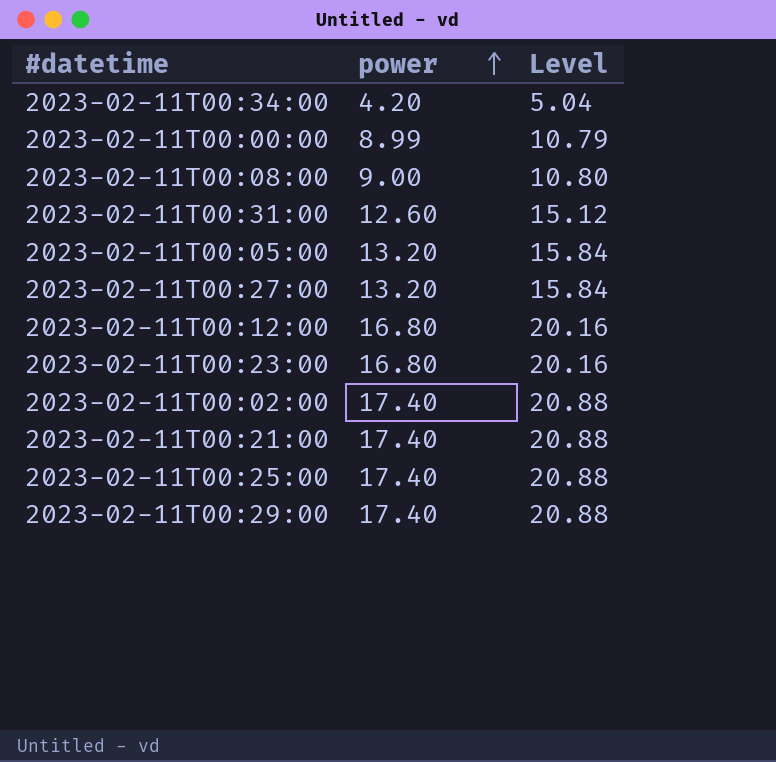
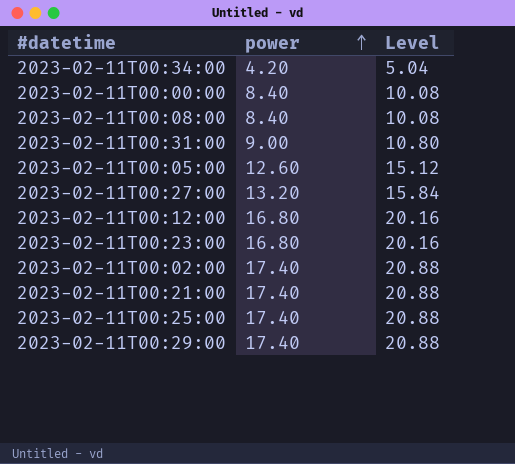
2023-02-11T00:00:00 | power: 8.99 -> 8.40
2023-02-11T00:00:00 | Level: 10.79 -> 10.08
2023-02-11T00:08:00 | power: 9.00 -> 8.40
2023-02-11T00:08:00 | Level: 10.80 -> 10.08
2023-02-11T00:31:00 | power: 12.60 -> 9.00
2023-02-11T00:31:00 | Level: 15.12 -> 10.80
2023-02-11T00:05:00 | power: 13.20 -> 12.60
2023-02-11T00:05:00 | Level: 15.84 -> 15.12

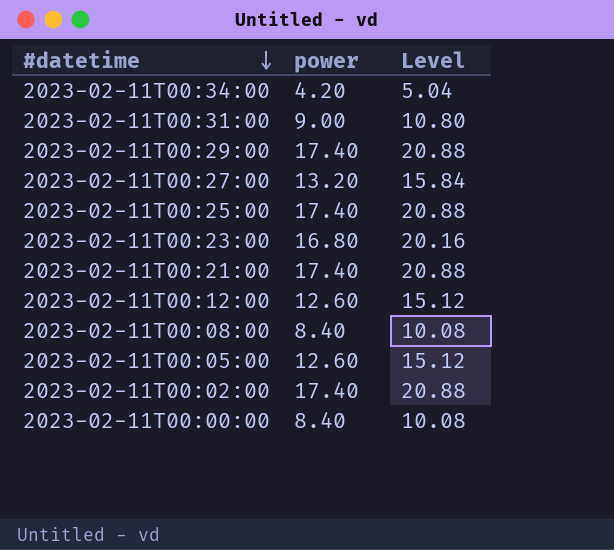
row order: power ascending -> #datetime descending
2023-02-11T00:12:00 | power: 16.80 -> 12.60
2023-02-11T00:12:00 | Level: 20.16 -> 15.12

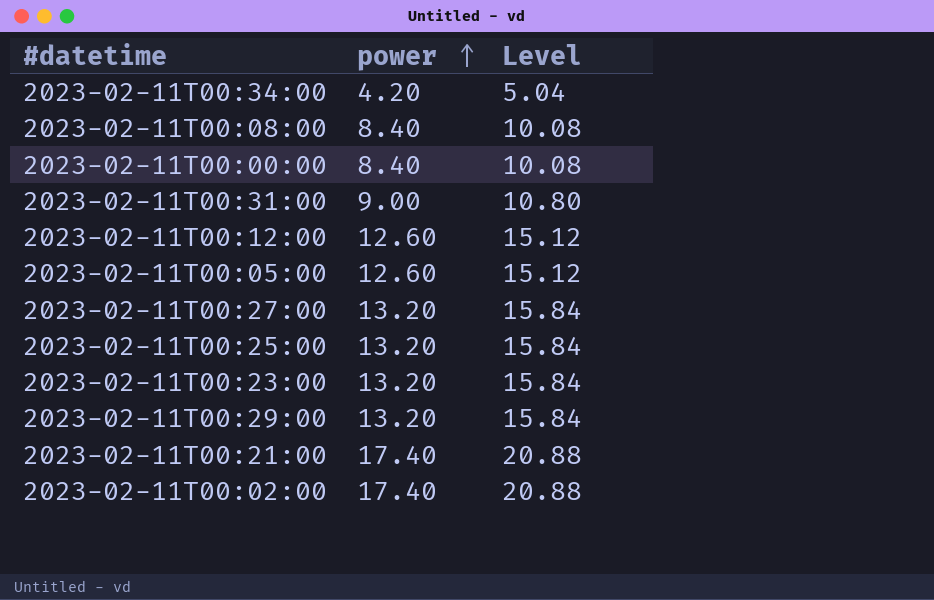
row order: #datetime descending -> power ascending
2023-02-11T00:25:00 | power: 17.40 -> 13.20
2023-02-11T00:25:00 | Level: 20.88 -> 15.84
2023-02-11T00:23:00 | power: 16.80 -> 13.20
2023-02-11T00:23:00 | Level: 20.16 -> 15.84
2023-02-11T00:29:00 | power: 17.40 -> 13.20
2023-02-11T00:29:00 | Level: 20.88 -> 15.84

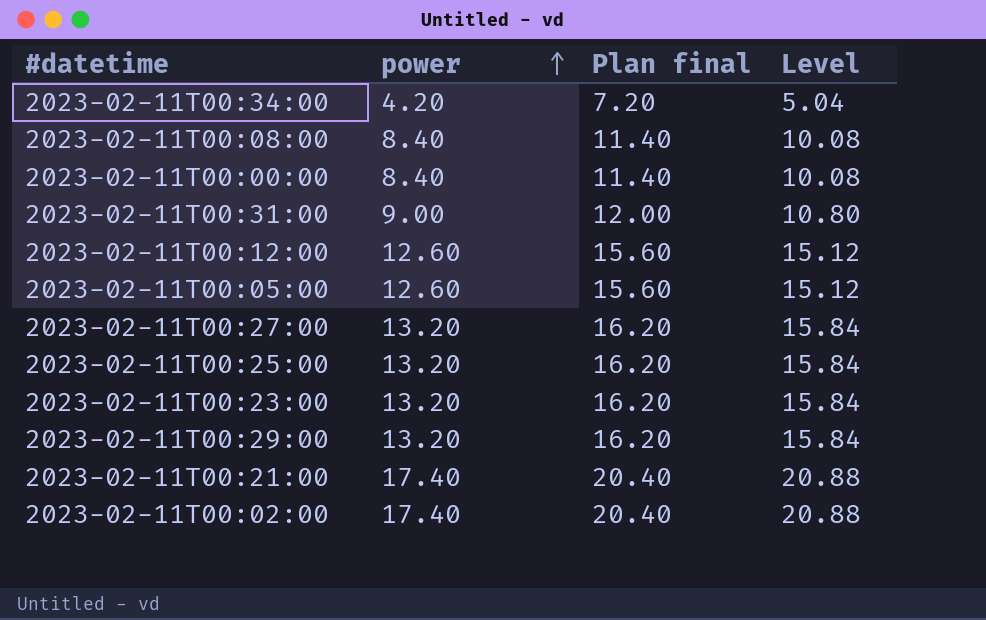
column Plan final | formula: none -> [power] + 3

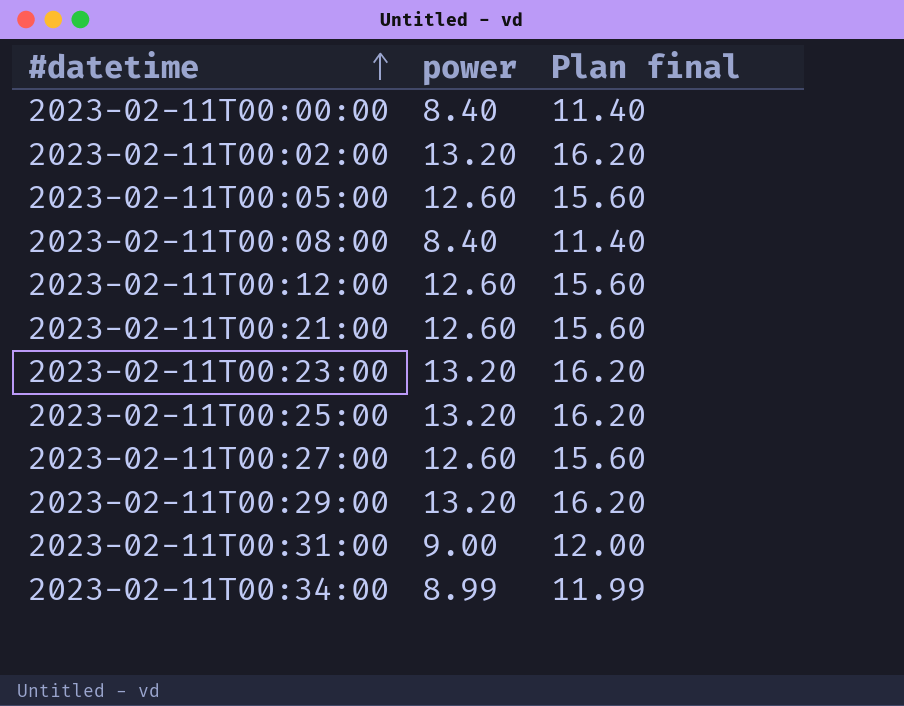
row order: power ascending -> #datetime ascending
column Level | formula: [power] * 1.2 -> none
2023-02-11T00:02:00 | power: 17.40 -> 13.20
2023-02-11T00:02:00 | Plan final: 20.40 -> 16.20
2023-02-11T00:21:00 | power: 17.40 -> 12.60
2023-02-11T00:21:00 | Plan final: 20.40 -> 15.60
2023-02-11T00:27:00 | power: 13.20 -> 12.60
2023-02-11T00:27:00 | Plan final: 16.20 -> 15.60
2023-02-11T00:34:00 | power: 4.20 -> 8.99
2023-02-11T00:34:00 | Plan final: 7.20 -> 11.99

